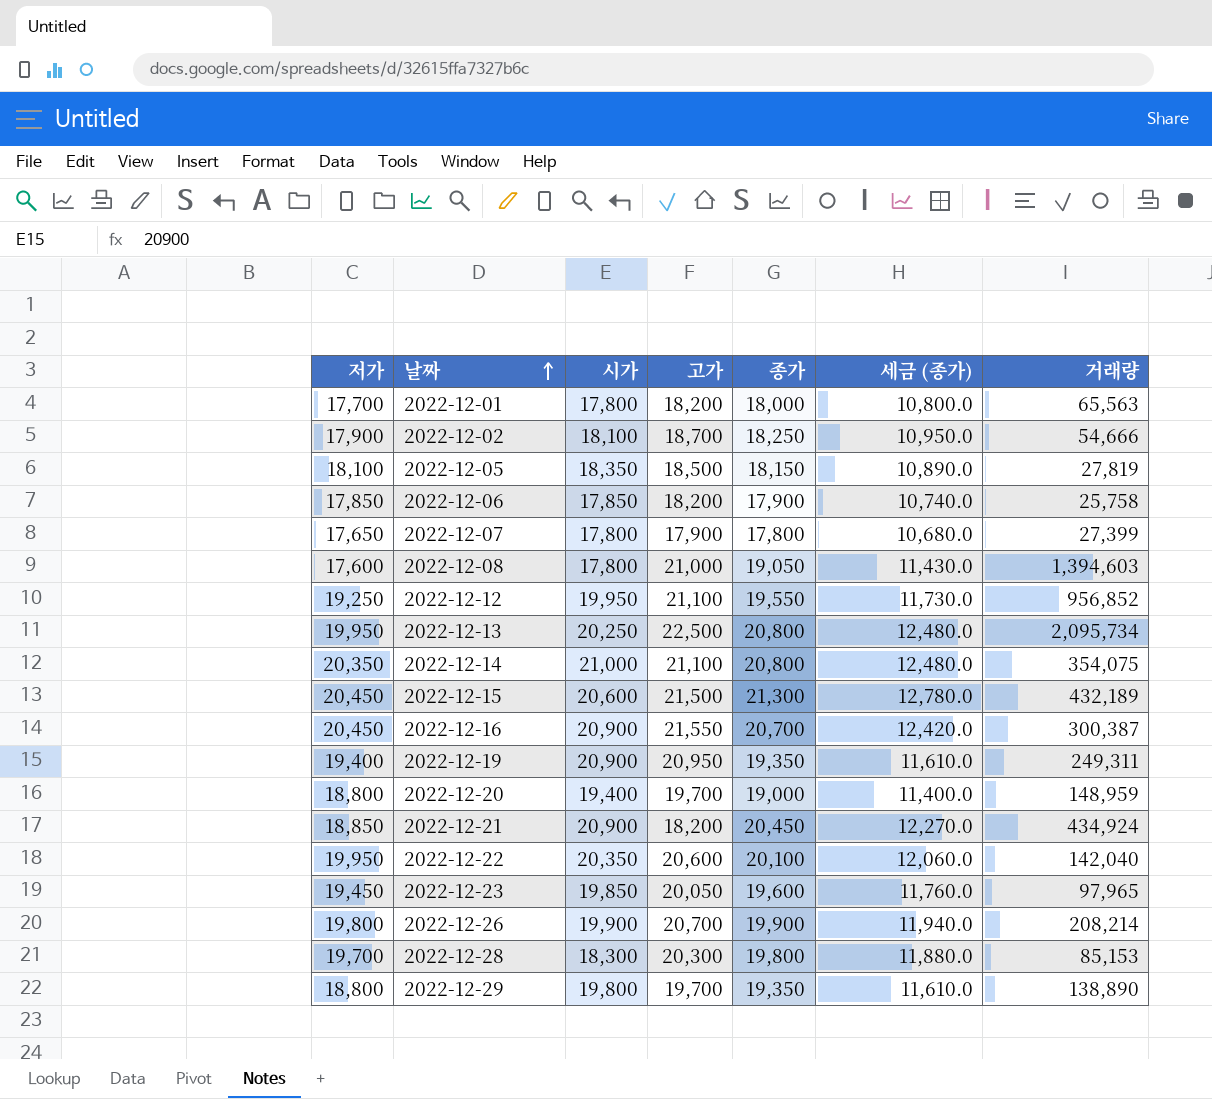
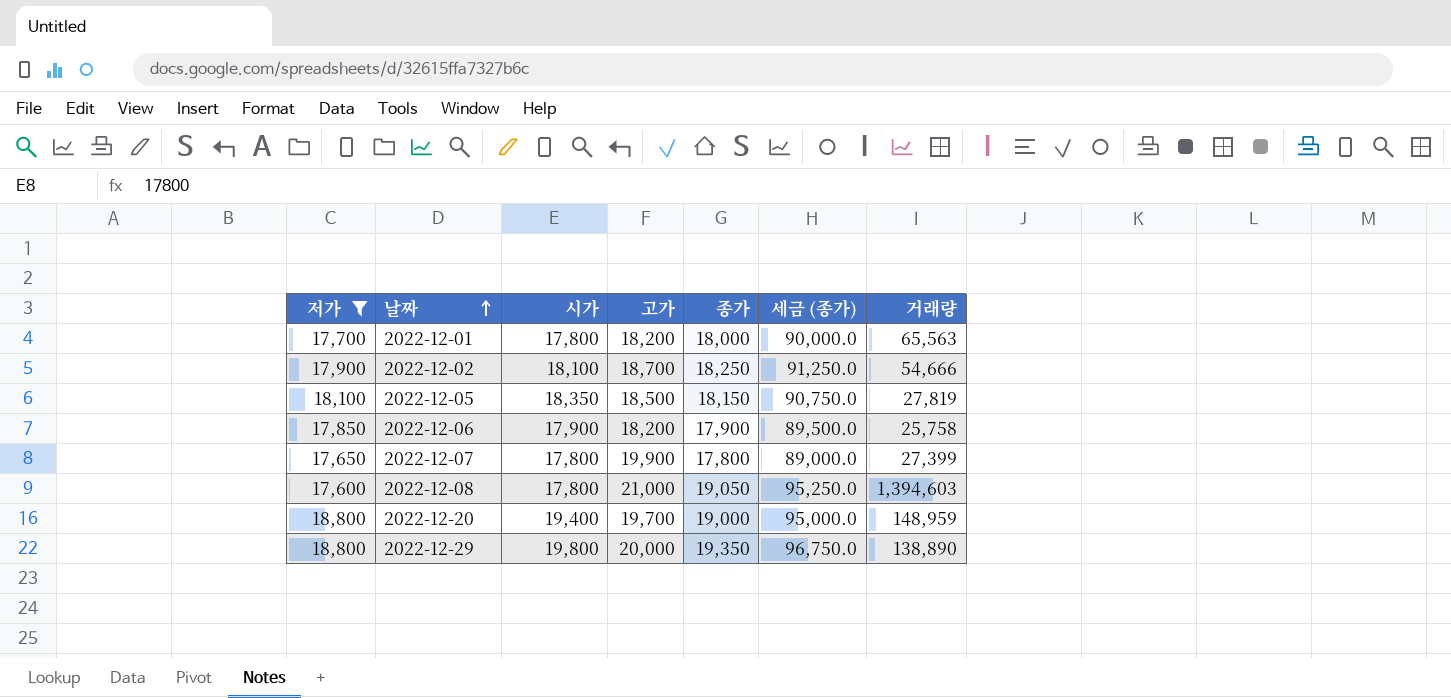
filter: none -> 저가 <= 18,800
column 세금 (종가) | formula: [종가] * 0.6 -> [종가] * 5
2022-12-06 | 시가: 17,850 -> 17,900
2022-12-07 | 고가: 17,900 -> 19,900
2022-12-29 | 고가: 19,700 -> 20,000

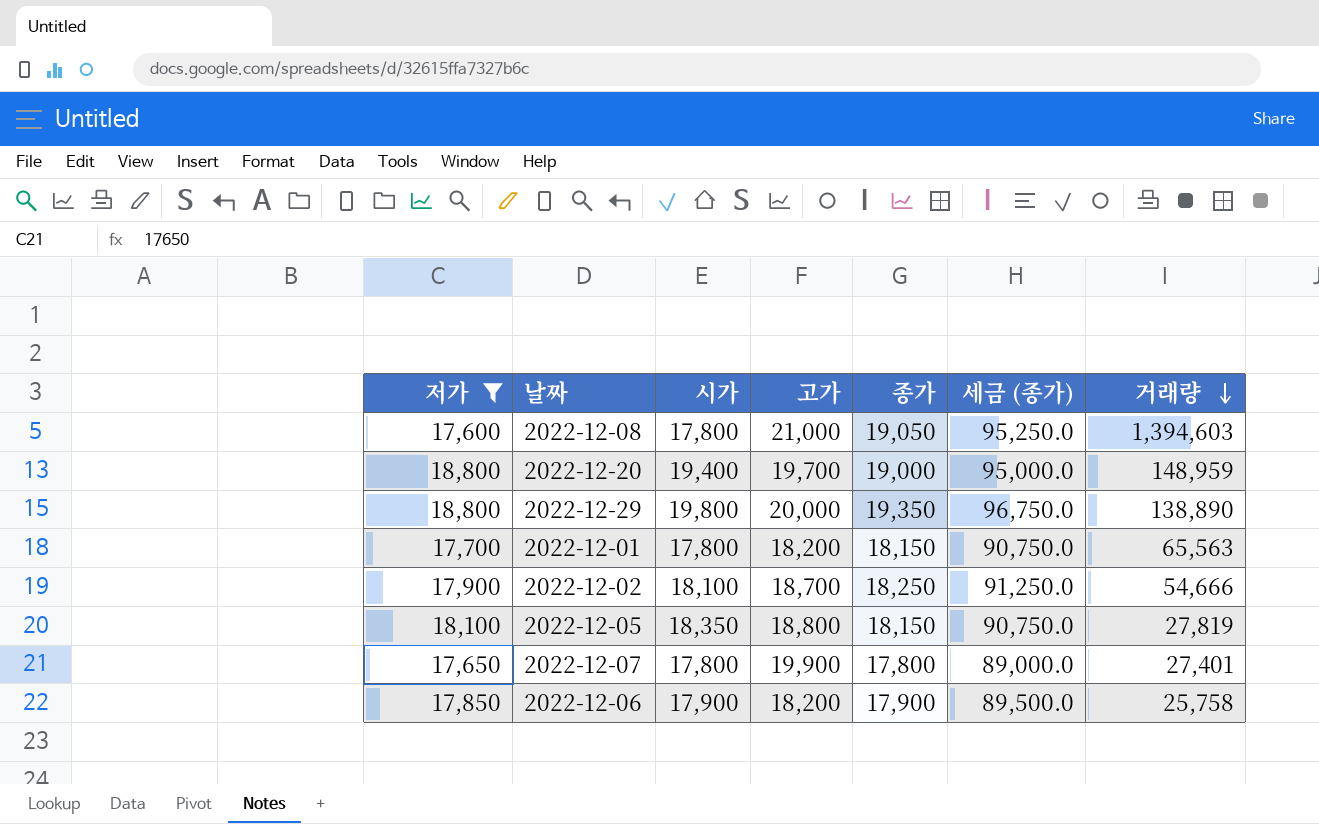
row order: 날짜 ascending -> 거래량 descending
2022-12-01 | 종가: 18,000 -> 18,150
2022-12-01 | 세금 (종가): 90,000.0 -> 90,750.0
2022-12-05 | 고가: 18,500 -> 18,800
2022-12-07 | 거래량: 27,399 -> 27,401

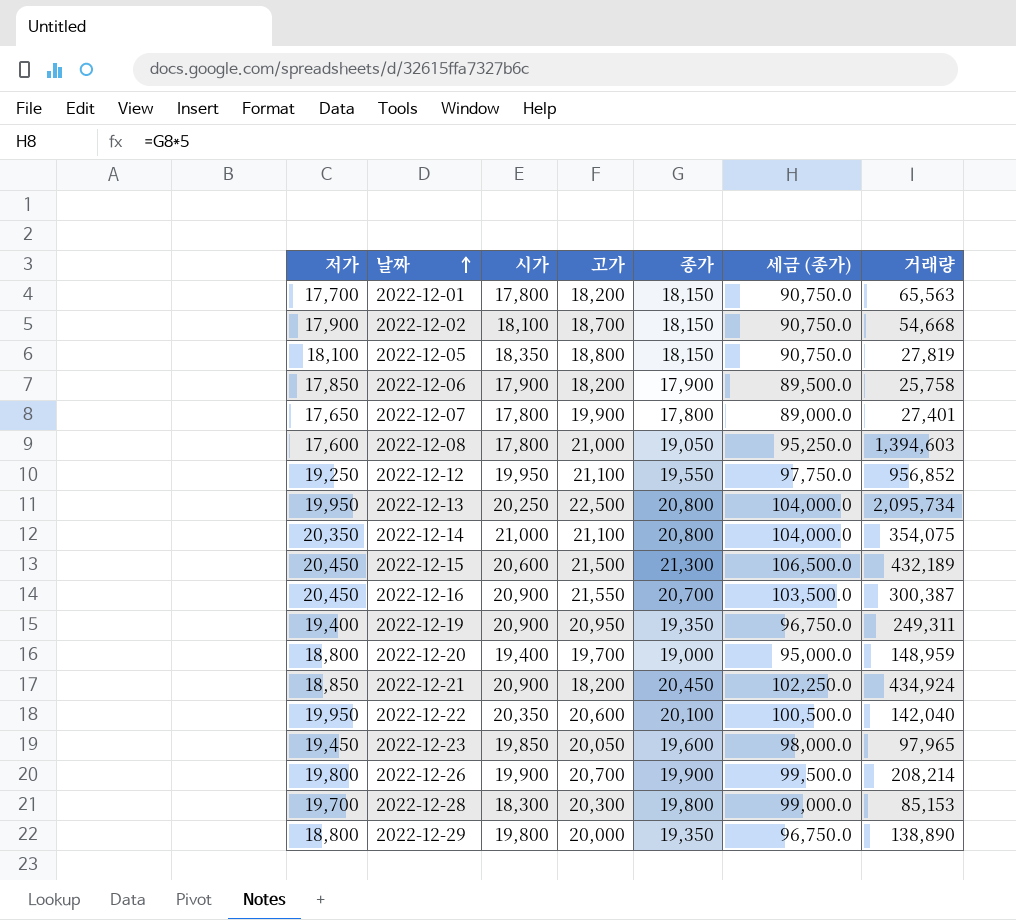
filter: 저가 <= 18,800 -> none
row order: 거래량 descending -> 날짜 ascending
2022-12-02 | 종가: 18,250 -> 18,150
2022-12-02 | 세금 (종가): 91,250.0 -> 90,750.0
2022-12-02 | 거래량: 54,666 -> 54,668

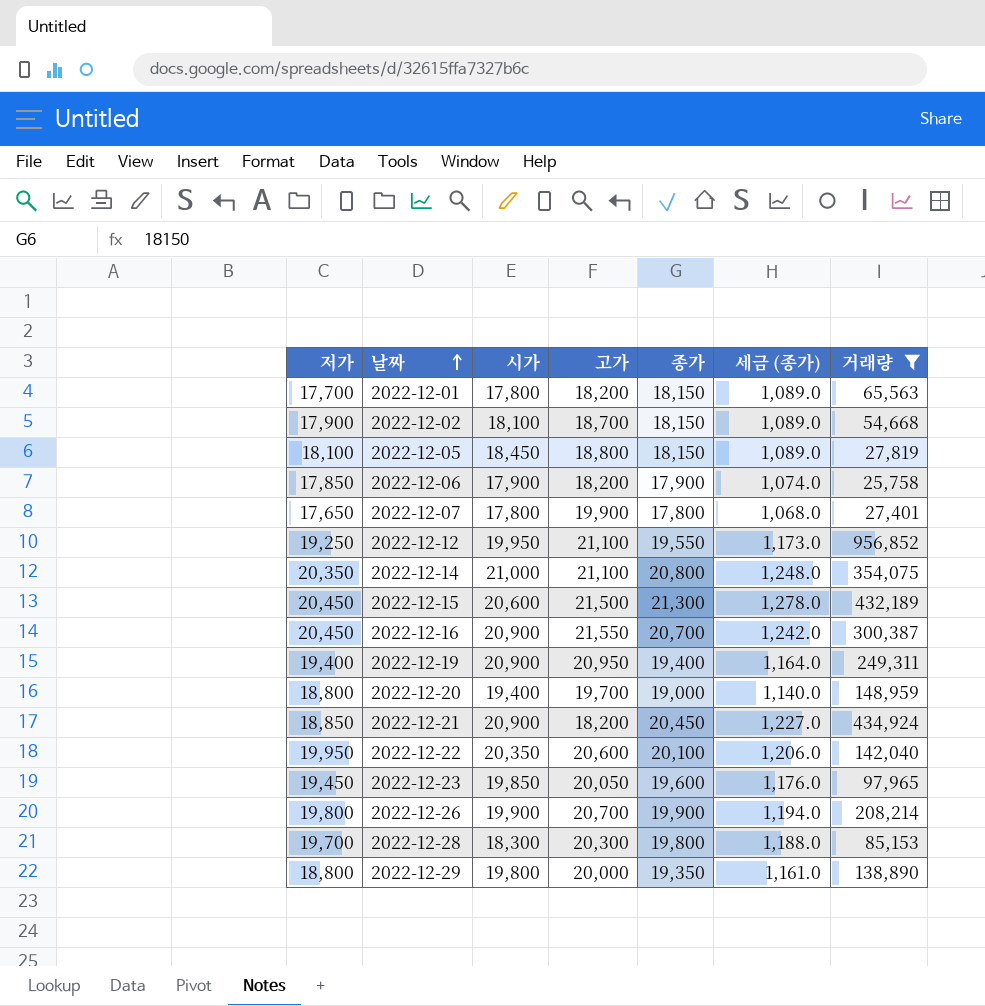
filter: none -> 거래량 <= 956,852
column 세금 (종가) | formula: [종가] * 5 -> [종가] * 0.06
2022-12-05 | 시가: 18,350 -> 18,450
2022-12-19 | 종가: 19,350 -> 19,400

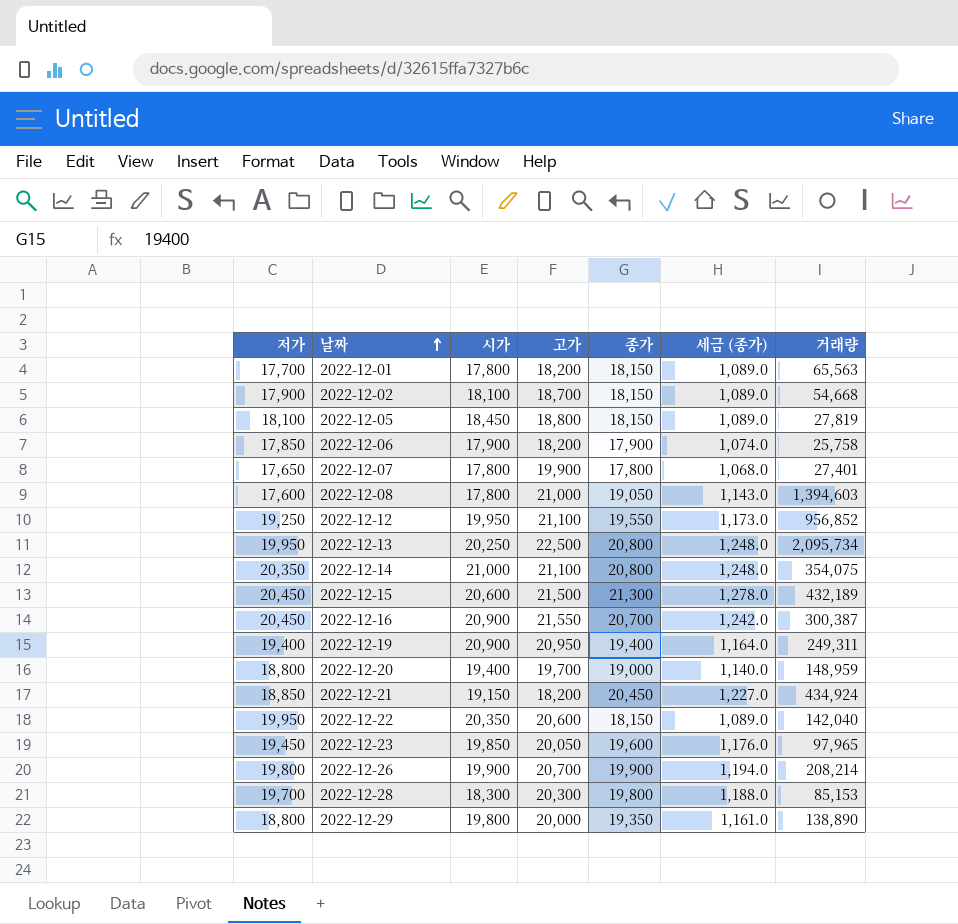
filter: 거래량 <= 956,852 -> none
2022-12-21 | 시가: 20,900 -> 19,150
2022-12-22 | 종가: 20,100 -> 18,150
2022-12-22 | 세금 (종가): 1,206.0 -> 1,089.0

